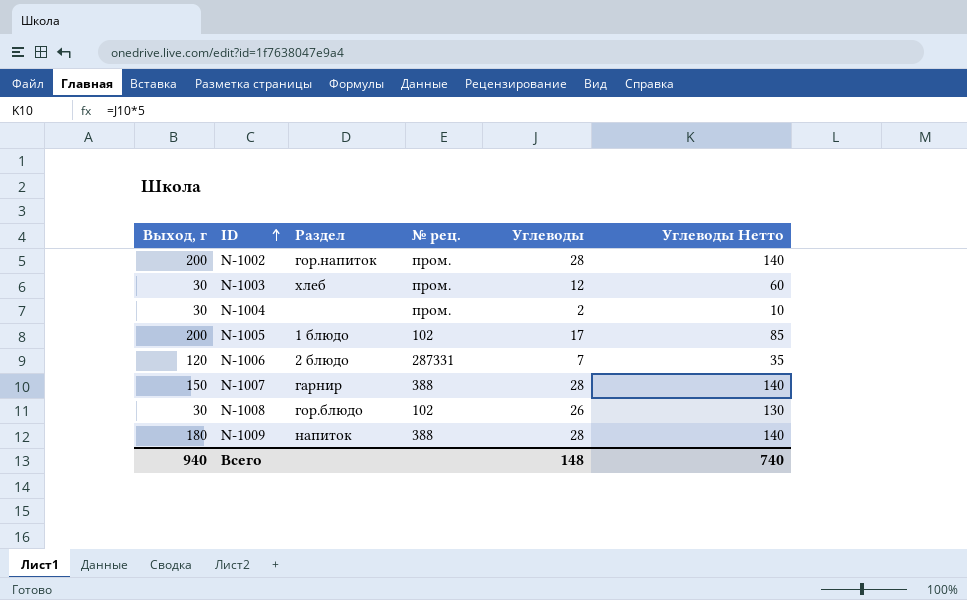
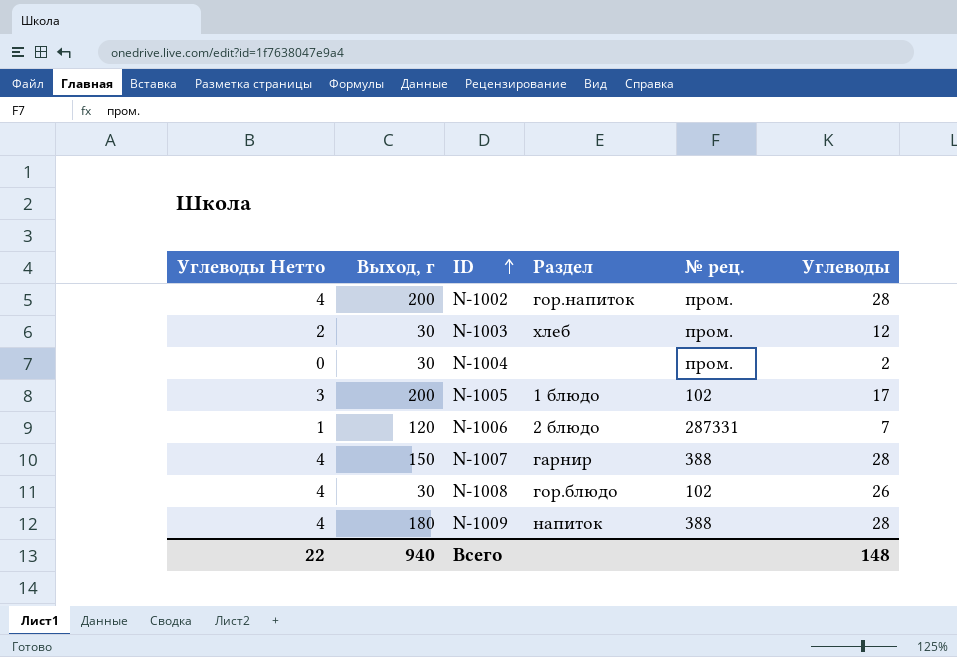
column Углеводы Нетто | formula: [Углеводы] * 5 -> [Углеводы] * 0,15
column Углеводы Нетто | position: 6 -> 1
Всего | Углеводы Нетто: 740 -> 22

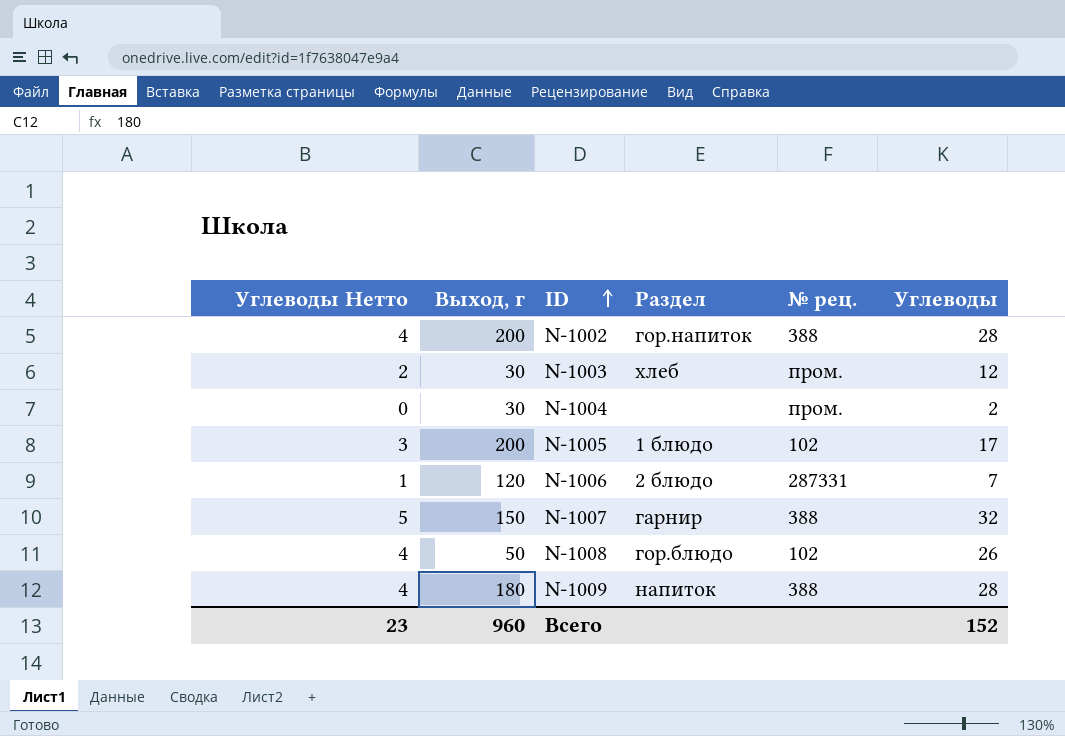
N-1002 | № рец.: пром. -> 388
N-1007 | Углеводы Нетто: 4 -> 5
N-1007 | Углеводы: 28 -> 32
N-1008 | Выход, г: 30 -> 50
Всего | Углеводы Нетто: 22 -> 23
Всего | Выход, г: 940 -> 960
Всего | Углеводы: 148 -> 152

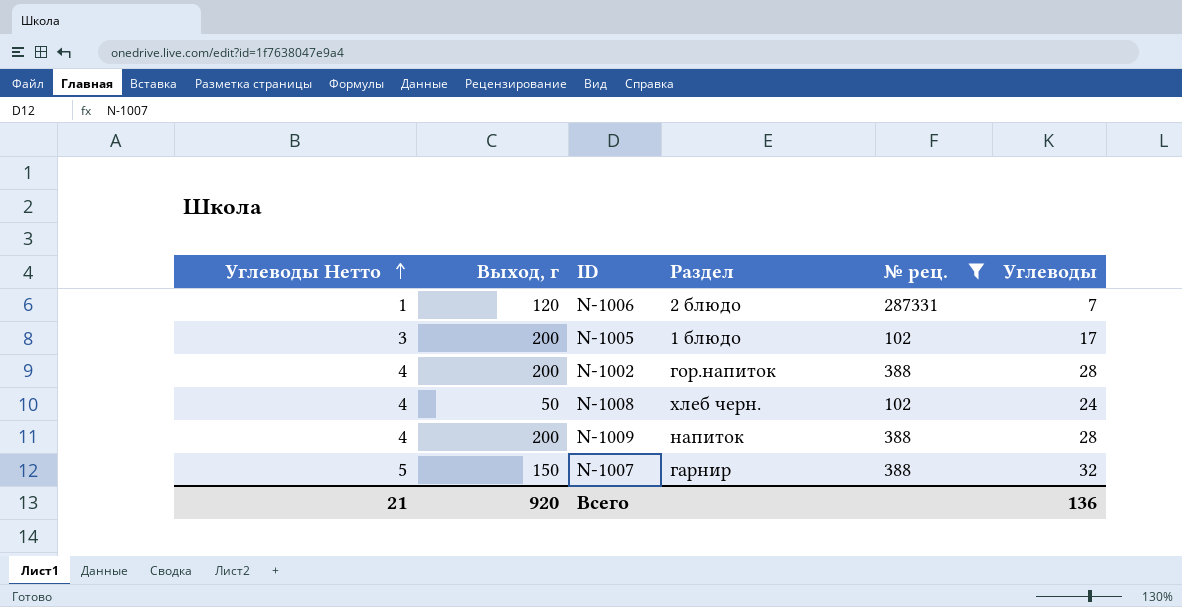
filter: none -> № рец. != пром.
row order: ID ascending -> Углеводы Нетто ascending
N-1008 | Раздел: гор.блюдо -> хлеб черн.
N-1008 | Углеводы: 26 -> 24
N-1009 | Выход, г: 180 -> 200
Всего | Углеводы Нетто: 23 -> 21
Всего | Выход, г: 960 -> 920
Всего | Углеводы: 152 -> 136

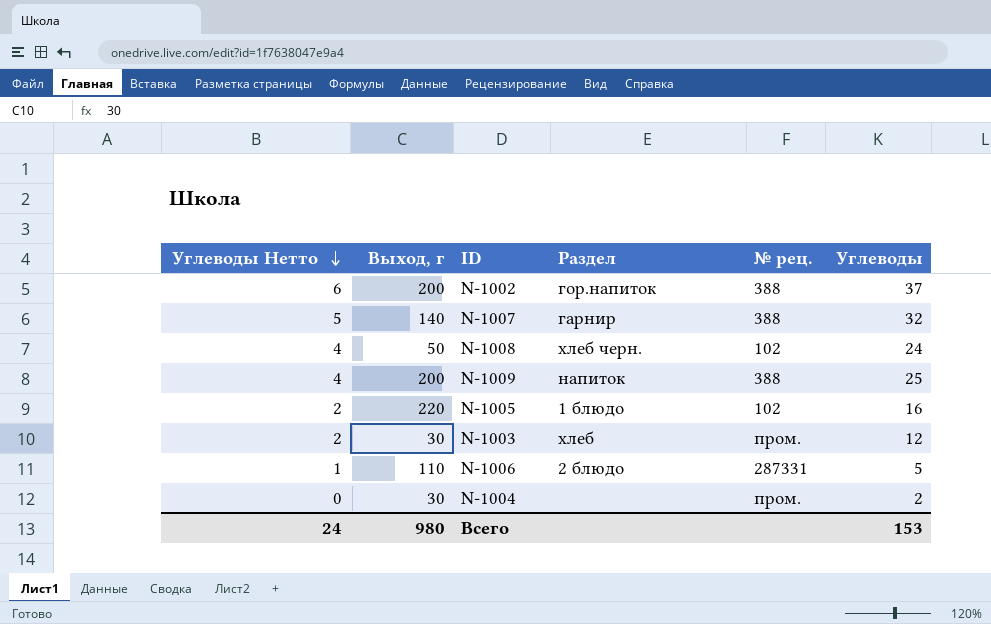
filter: № рец. != пром. -> none
row order: Углеводы Нетто ascending -> Углеводы Нетто descending
N-1002 | Углеводы Нетто: 4 -> 6
N-1002 | Углеводы: 28 -> 37
N-1007 | Выход, г: 150 -> 140
N-1009 | Углеводы: 28 -> 25
N-1005 | Углеводы Нетто: 3 -> 2
N-1005 | Выход, г: 200 -> 220
N-1005 | Углеводы: 17 -> 16
N-1006 | Выход, г: 120 -> 110
N-1006 | Углеводы: 7 -> 5
Всего | Углеводы Нетто: 21 -> 24
Всего | Выход, г: 920 -> 980
Всего | Углеводы: 136 -> 153

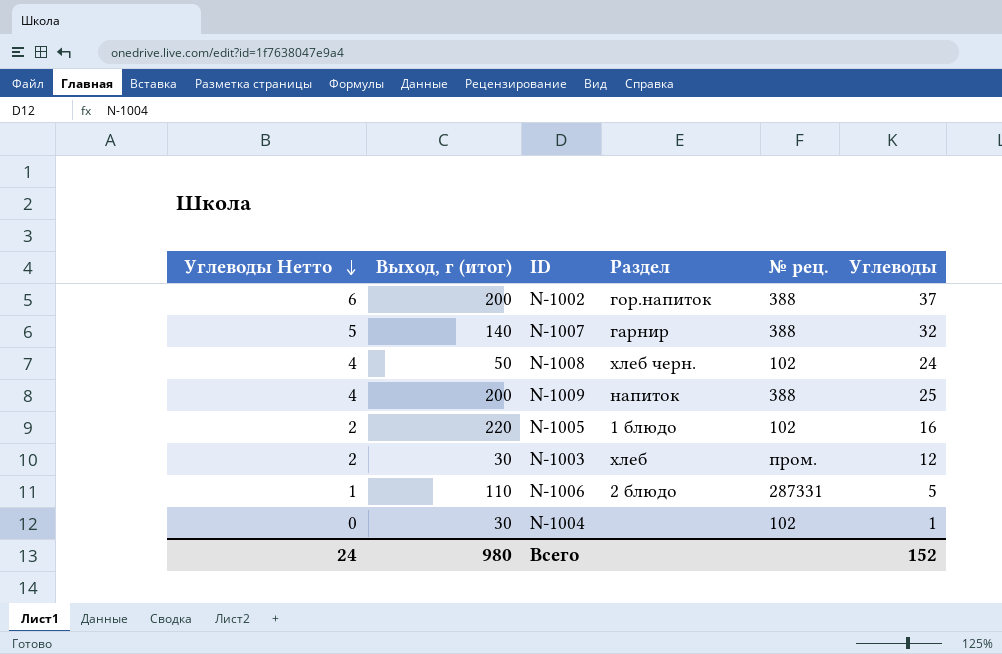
column name: Выход, г -> Выход, г (итог)
N-1004 | № рец.: пром. -> 102
N-1004 | Углеводы: 2 -> 1
Всего | Углеводы: 153 -> 152

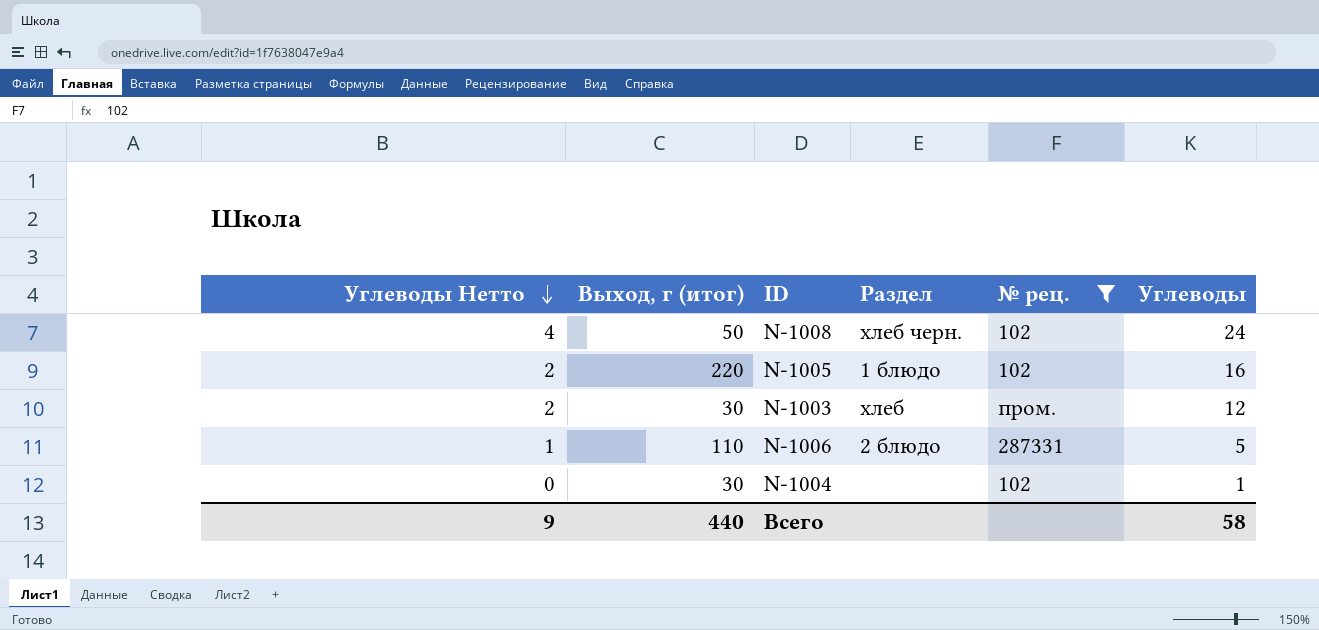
filter: none -> № рец. != 388
Всего | Углеводы Нетто: 24 -> 9
Всего | Выход, г (итог): 980 -> 440
Всего | Углеводы: 152 -> 58

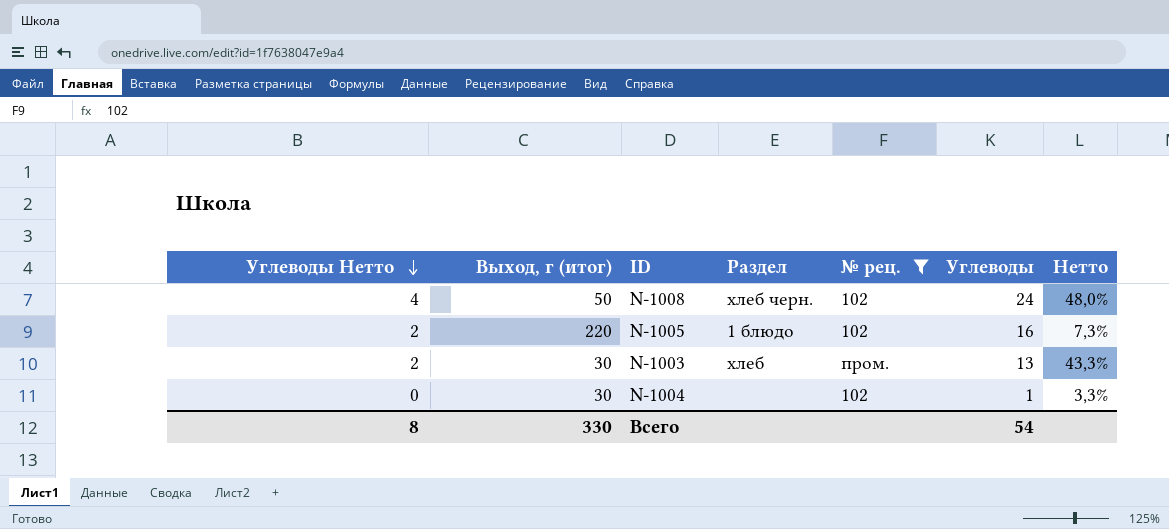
column Нетто | formula: none -> [Углеводы] / [Выход, г (итог)]
row N-1006: 1 | 110 | 2 блюдо | 287331 | 5 -> none
N-1003 | Углеводы: 12 -> 13
Всего | Углеводы Нетто: 9 -> 8
Всего | Выход, г (итог): 440 -> 330
Всего | Углеводы: 58 -> 54

